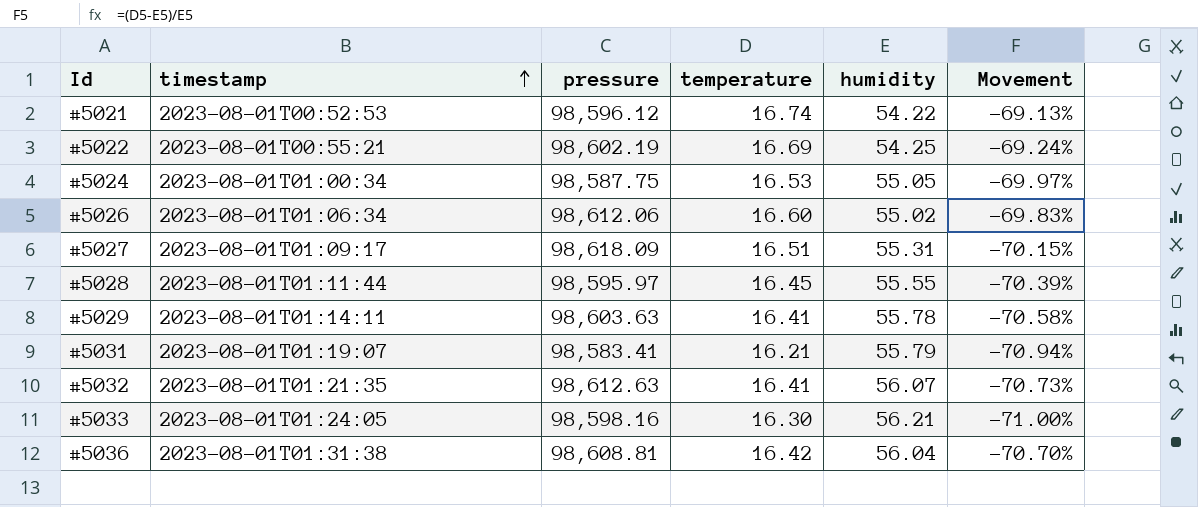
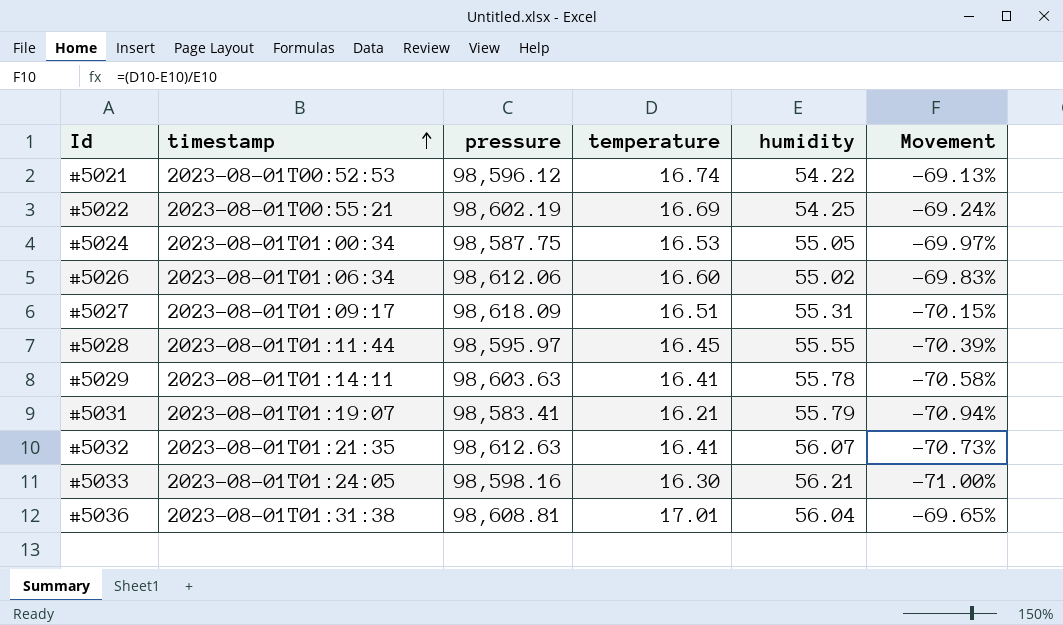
#5036 | temperature: 16.42 -> 17.01
#5036 | Movement: -70.70% -> -69.65%

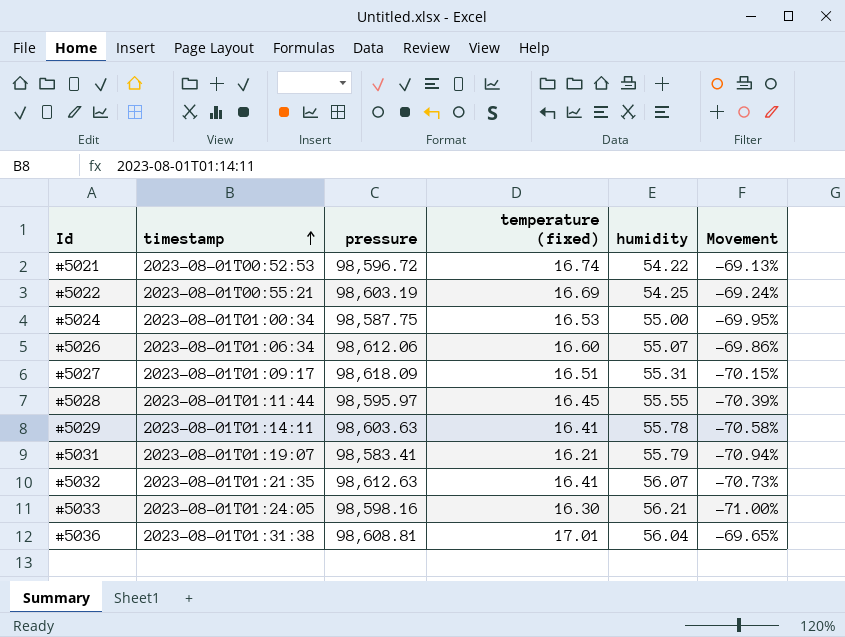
column name: temperature -> temperature (fixed)
#5021 | pressure: 98,596.12 -> 98,596.72
#5022 | pressure: 98,602.19 -> 98,603.19
#5024 | humidity: 55.05 -> 55.00
#5024 | Movement: -69.97% -> -69.95%
#5026 | humidity: 55.02 -> 55.07
#5026 | Movement: -69.83% -> -69.86%

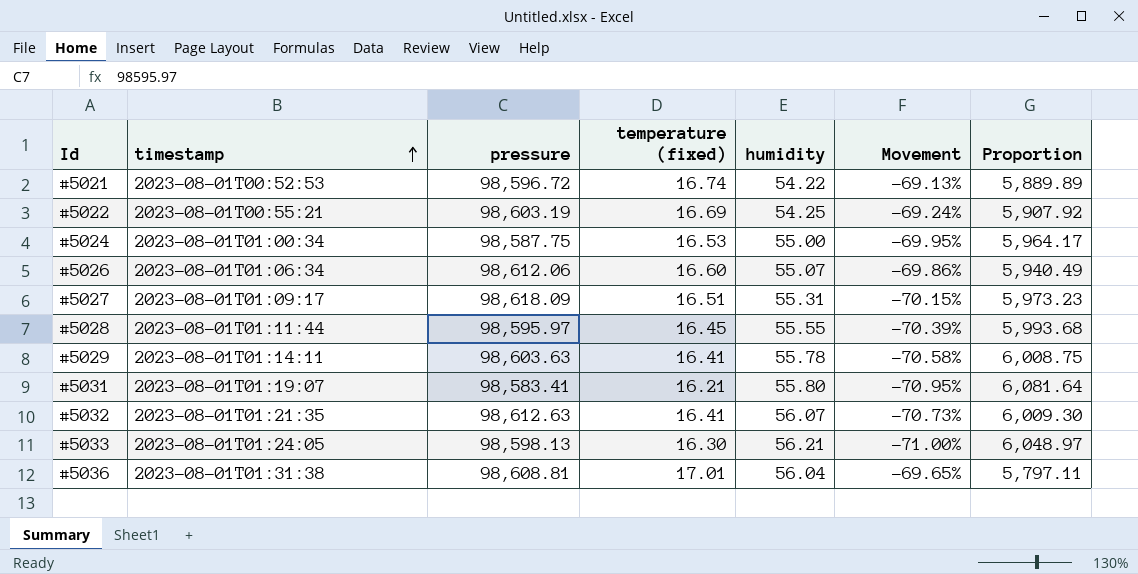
column Proportion | formula: none -> [pressure] / [temperature (fixed)]
#5031 | humidity: 55.79 -> 55.80
#5031 | Movement: -70.94% -> -70.95%
#5033 | pressure: 98,598.16 -> 98,598.13

